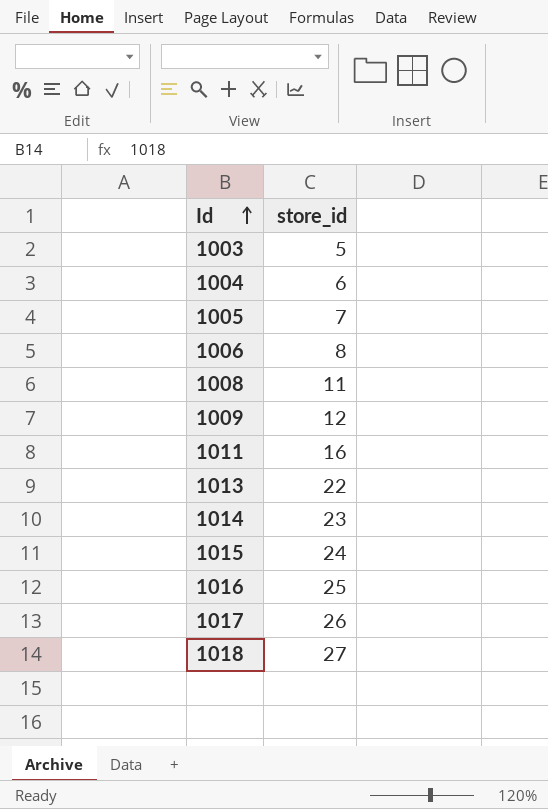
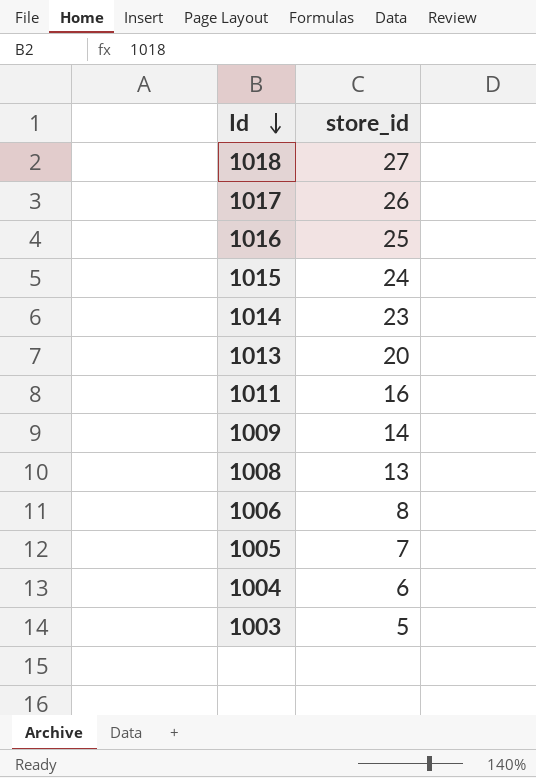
row order: Id ascending -> Id descending
1013 | store_id: 22 -> 20
1009 | store_id: 12 -> 14
1008 | store_id: 11 -> 13

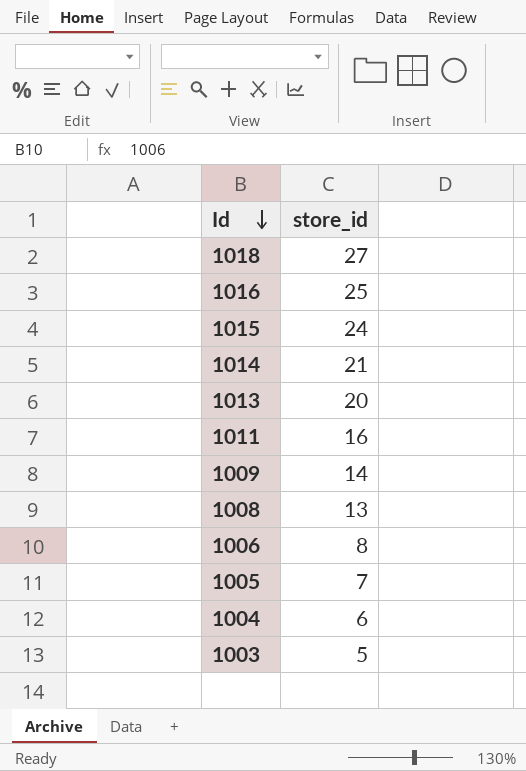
row 1017: 26 -> none
1014 | store_id: 23 -> 21

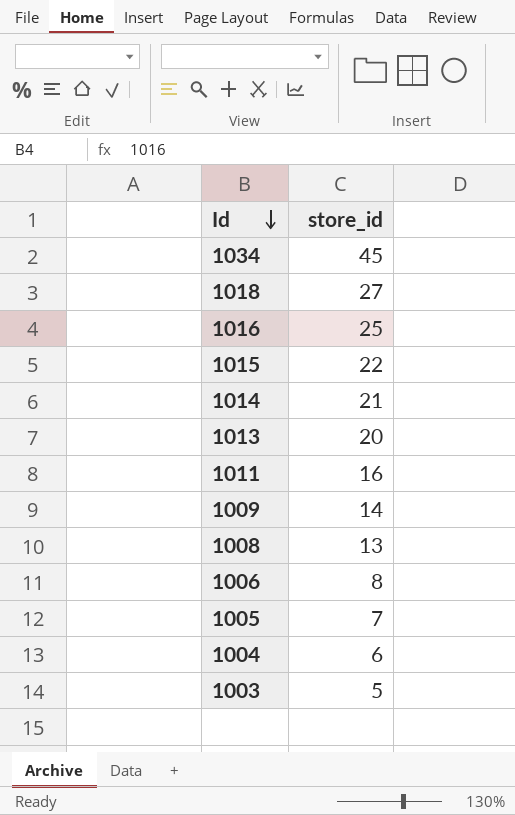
row 1034: none -> 45
1015 | store_id: 24 -> 22

